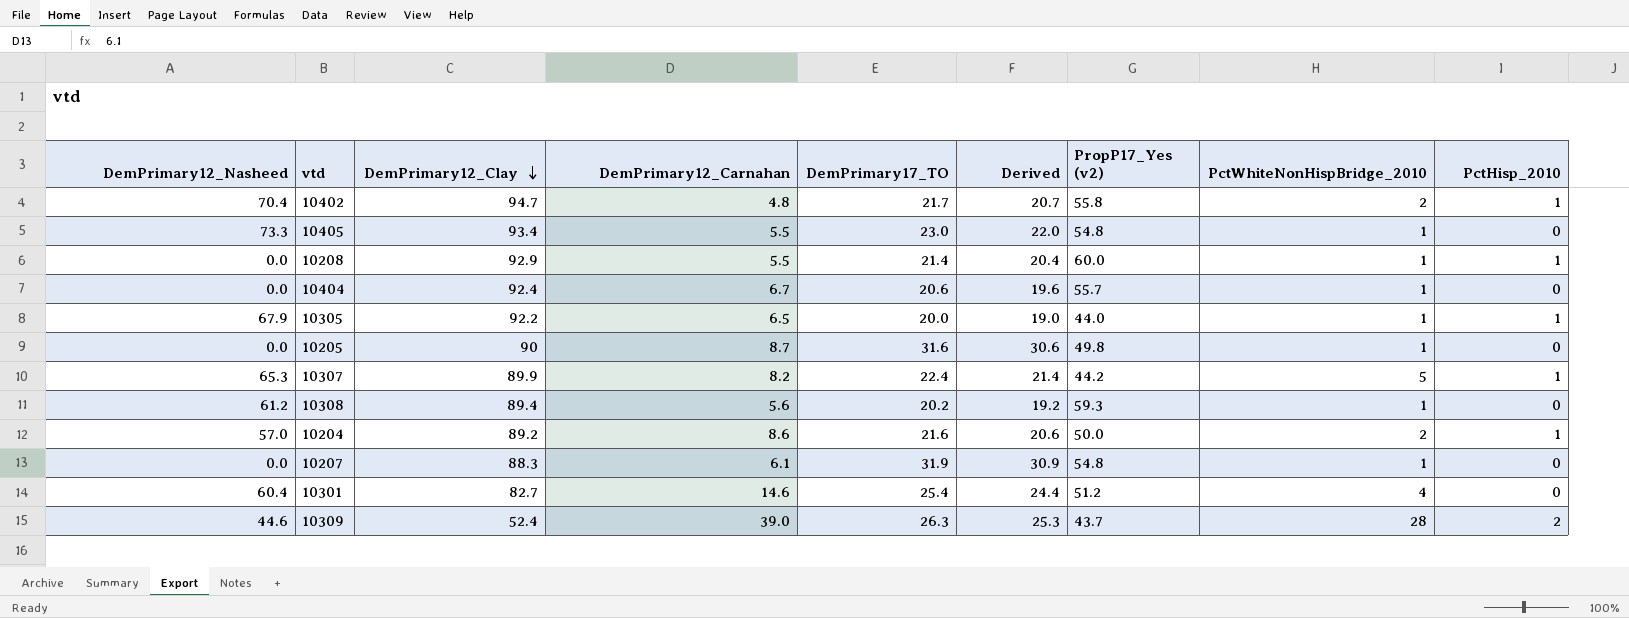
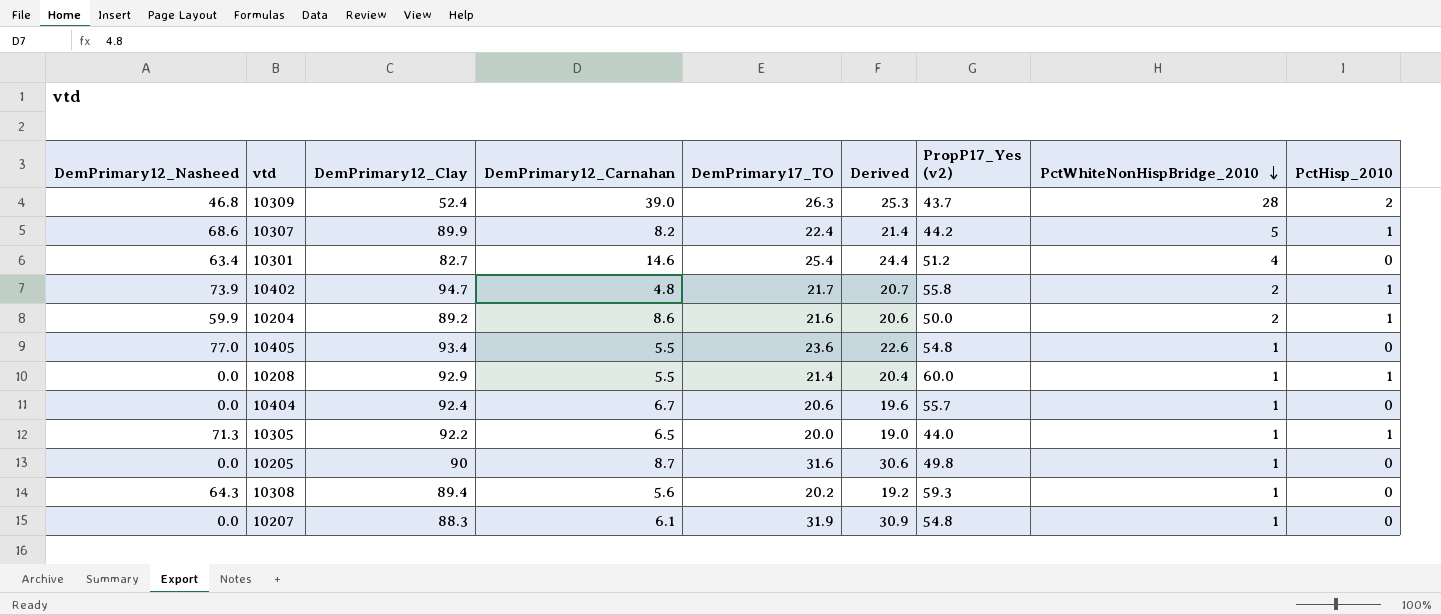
row order: DemPrimary12_Clay descending -> PctWhiteNonHispBridge_2010 descending
10309 | DemPrimary12_Nasheed: 44.6 -> 46.8
10307 | DemPrimary12_Nasheed: 65.3 -> 68.6
10301 | DemPrimary12_Nasheed: 60.4 -> 63.4
10402 | DemPrimary12_Nasheed: 70.4 -> 73.9
10204 | DemPrimary12_Nasheed: 57.0 -> 59.9
10405 | DemPrimary12_Nasheed: 73.3 -> 77.0
10405 | DemPrimary17_TO: 23.0 -> 23.6
10405 | Derived: 22.0 -> 22.6
10305 | DemPrimary12_Nasheed: 67.9 -> 71.3
10308 | DemPrimary12_Nasheed: 61.2 -> 64.3

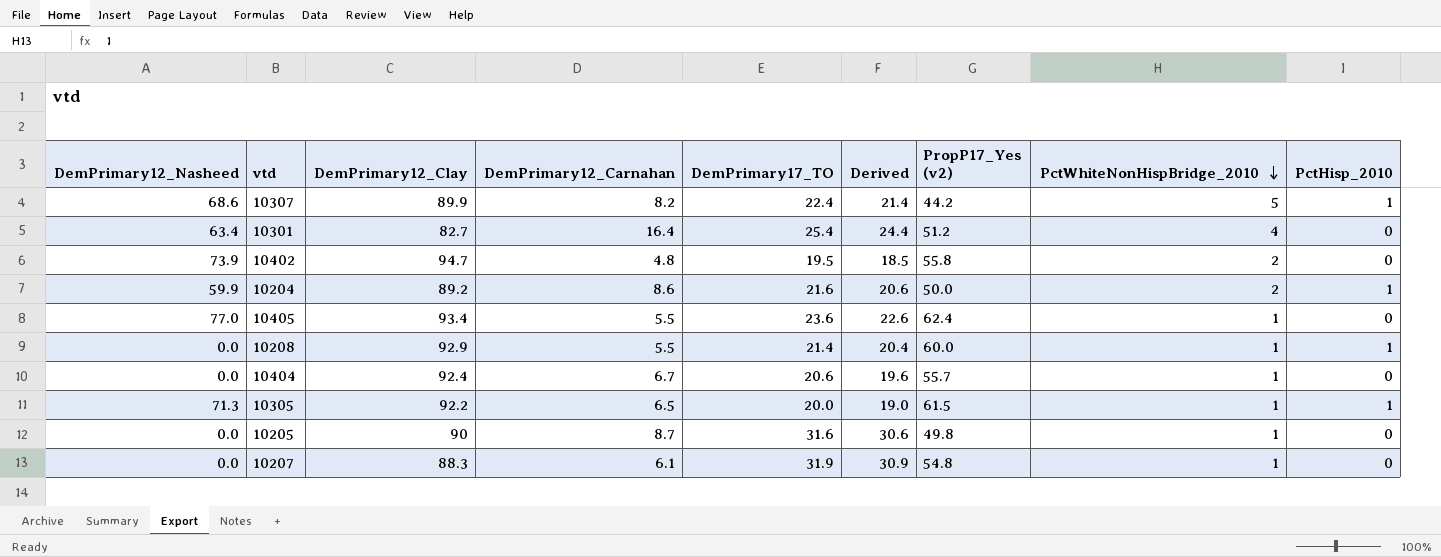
row 10309: 46.8 | 52.4 | 39.0 | 26.3 | 25.3 | 43.7 | 28 | 2 -> none
row 10308: 64.3 | 89.4 | 5.6 | 20.2 | 19.2 | 59.3 | 1 | 0 -> none
10301 | DemPrimary12_Carnahan: 14.6 -> 16.4
10402 | DemPrimary17_TO: 21.7 -> 19.5
10402 | Derived: 20.7 -> 18.5
10402 | PctHisp_2010: 1 -> 0
10405 | PropP17_Yes (v2): 54.8 -> 62.4
10305 | PropP17_Yes (v2): 44.0 -> 61.5

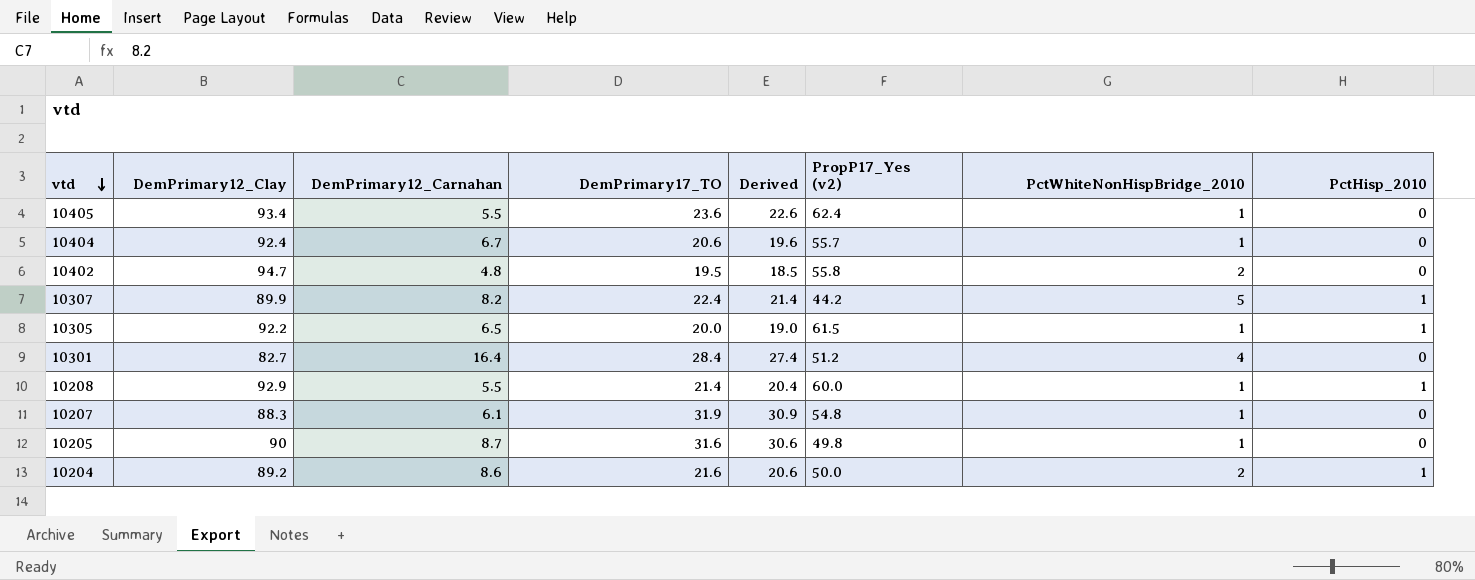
row order: PctWhiteNonHispBridge_2010 descending -> vtd descending
column DemPrimary12_Nasheed | position: 1 -> none
10301 | DemPrimary17_TO: 25.4 -> 28.4
10301 | Derived: 24.4 -> 27.4

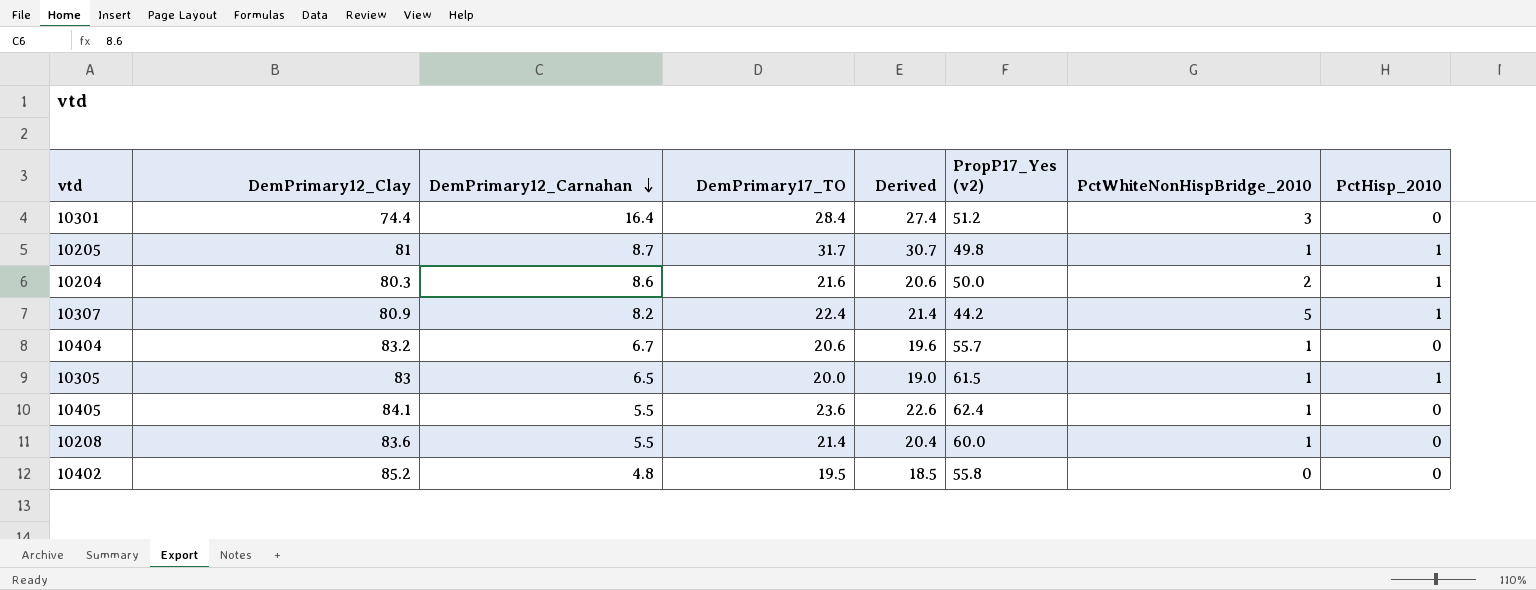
row order: vtd descending -> DemPrimary12_Carnahan descending
row 10207: 88.3 | 6.1 | 31.9 | 30.9 | 54.8 | 1 | 0 -> none
10301 | DemPrimary12_Clay: 82.7 -> 74.4
10301 | PctWhiteNonHispBridge_2010: 4 -> 3
10205 | DemPrimary12_Clay: 90 -> 81
10205 | DemPrimary17_TO: 31.6 -> 31.7
10205 | Derived: 30.6 -> 30.7
10205 | PctHisp_2010: 0 -> 1
10204 | DemPrimary12_Clay: 89.2 -> 80.3
10307 | DemPrimary12_Clay: 89.9 -> 80.9
10404 | DemPrimary12_Clay: 92.4 -> 83.2
10305 | DemPrimary12_Clay: 92.2 -> 83
10405 | DemPrimary12_Clay: 93.4 -> 84.1
10208 | DemPrimary12_Clay: 92.9 -> 83.6
10208 | PctHisp_2010: 1 -> 0
10402 | DemPrimary12_Clay: 94.7 -> 85.2
10402 | PctWhiteNonHispBridge_2010: 2 -> 0

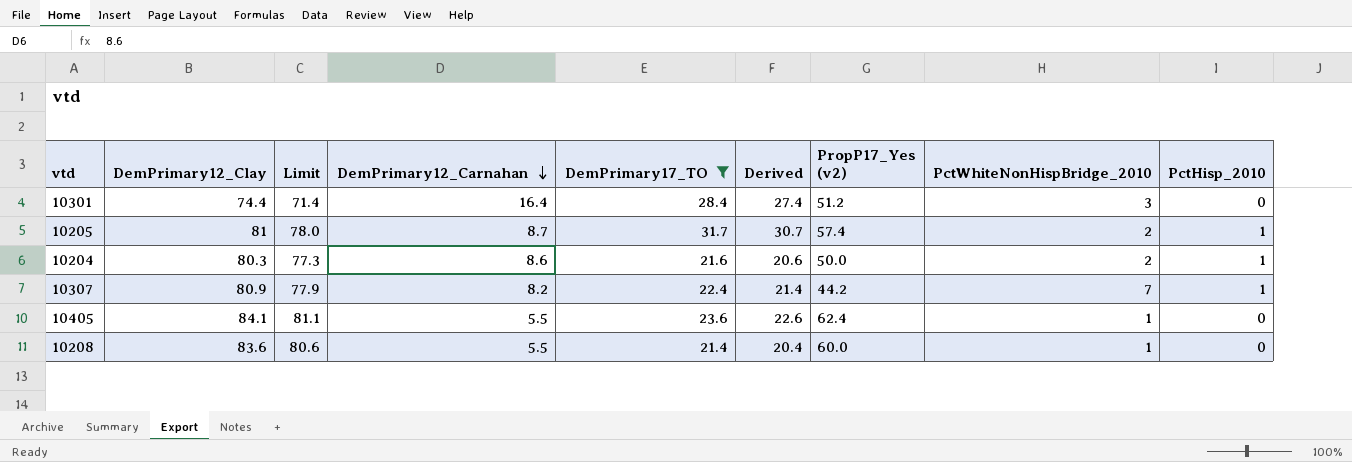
filter: none -> DemPrimary17_TO >= 21.4
column Limit | formula: none -> [DemPrimary12_Clay] - 3
10205 | PropP17_Yes (v2): 49.8 -> 57.4
10205 | PctWhiteNonHispBridge_2010: 1 -> 2
10307 | PctWhiteNonHispBridge_2010: 5 -> 7

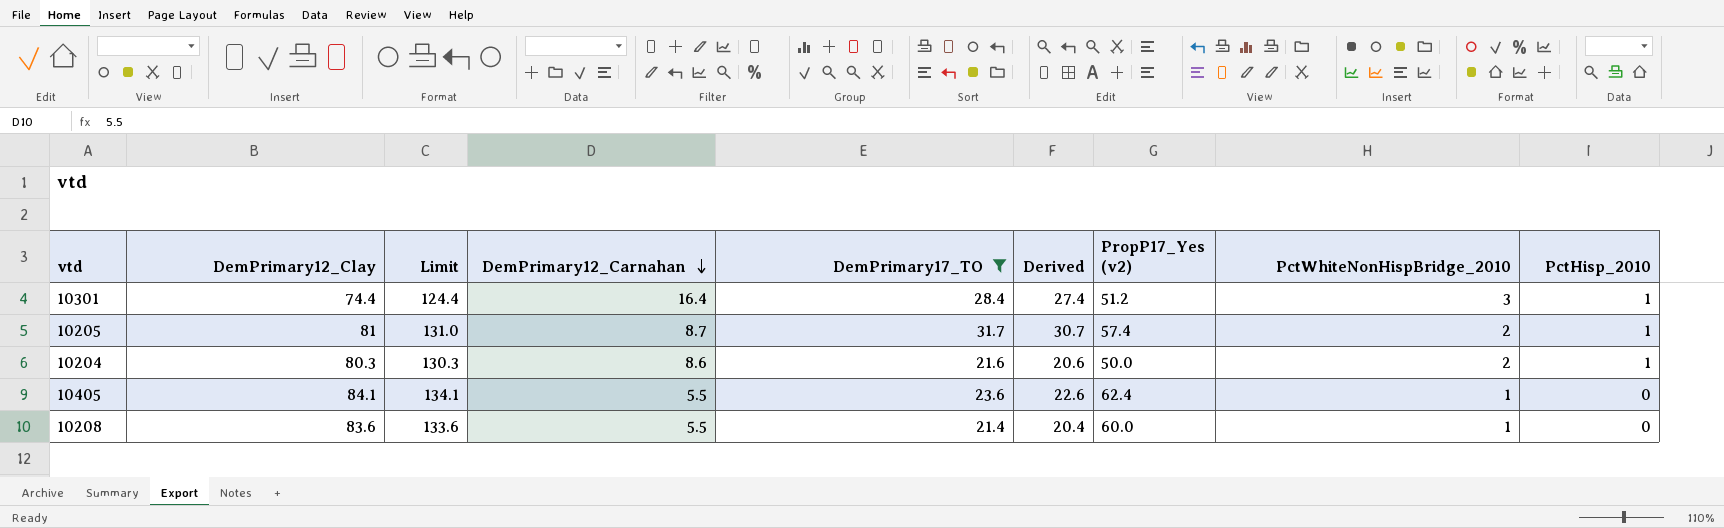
column Limit | formula: [DemPrimary12_Clay] - 3 -> [DemPrimary12_Clay] + 50
row 10307: 80.9 | 77.9 | 8.2 | 22.4 | 21.4 | 44.2 | 7 | 1 -> none
10301 | PctHisp_2010: 0 -> 1

